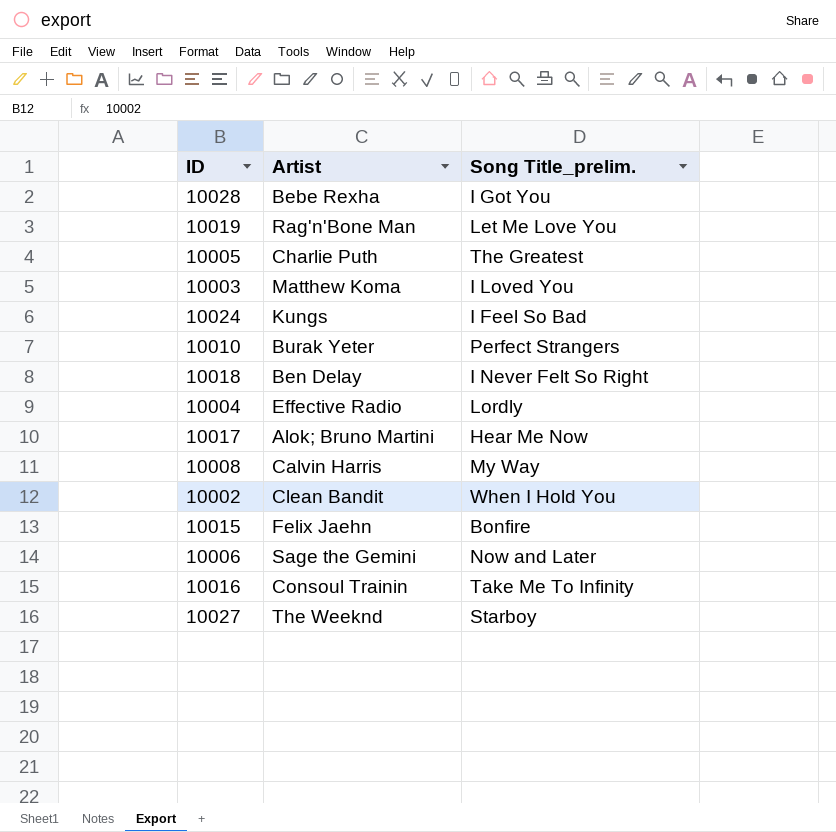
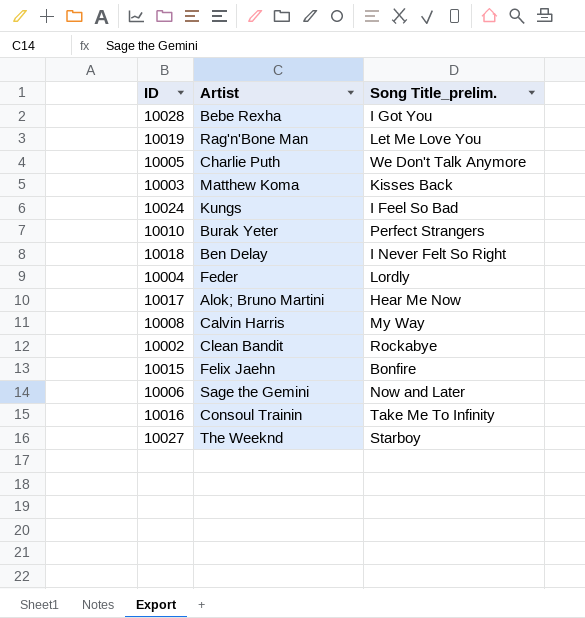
10005 | Song Title_prelim.: The Greatest -> We Don't Talk Anymore
10003 | Song Title_prelim.: I Loved You -> Kisses Back
10004 | Artist: Effective Radio -> Feder
10002 | Song Title_prelim.: When I Hold You -> Rockabye

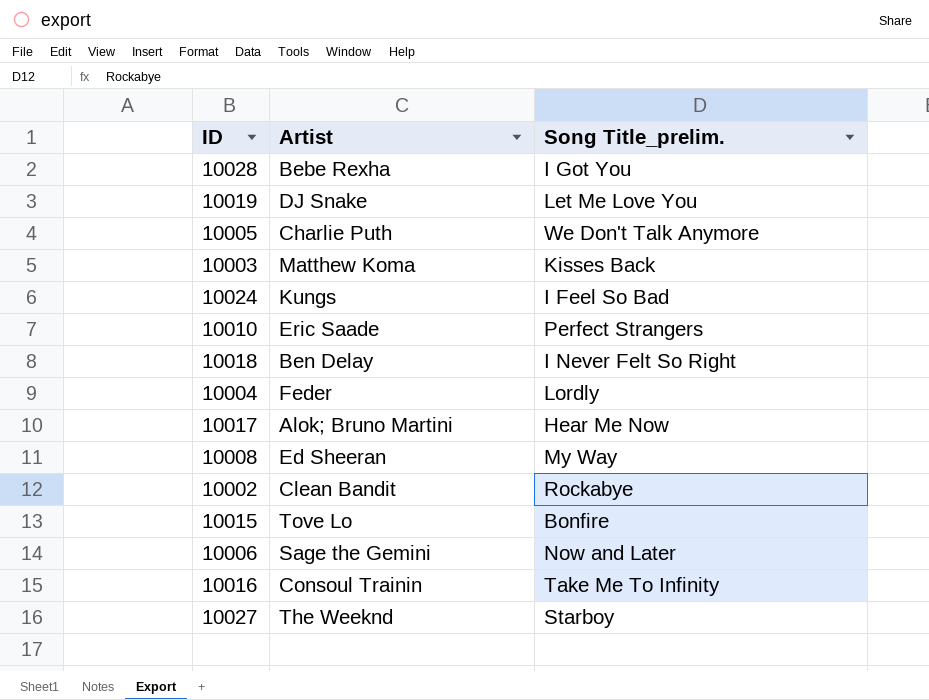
10019 | Artist: Rag'n'Bone Man -> DJ Snake
10010 | Artist: Burak Yeter -> Eric Saade
10008 | Artist: Calvin Harris -> Ed Sheeran
10015 | Artist: Felix Jaehn -> Tove Lo

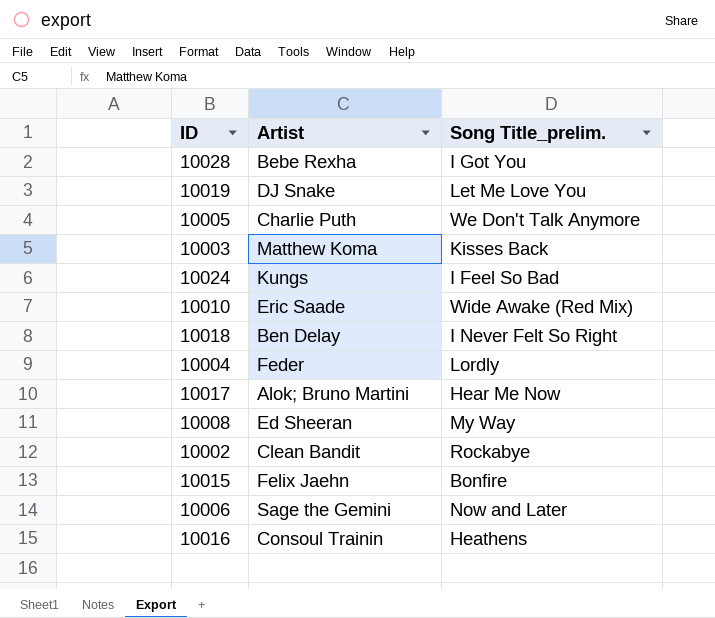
row 10027: The Weeknd | Starboy -> none
10010 | Song Title_prelim.: Perfect Strangers -> Wide Awake (Red Mix)
10015 | Artist: Tove Lo -> Felix Jaehn
10016 | Song Title_prelim.: Take Me To Infinity -> Heathens

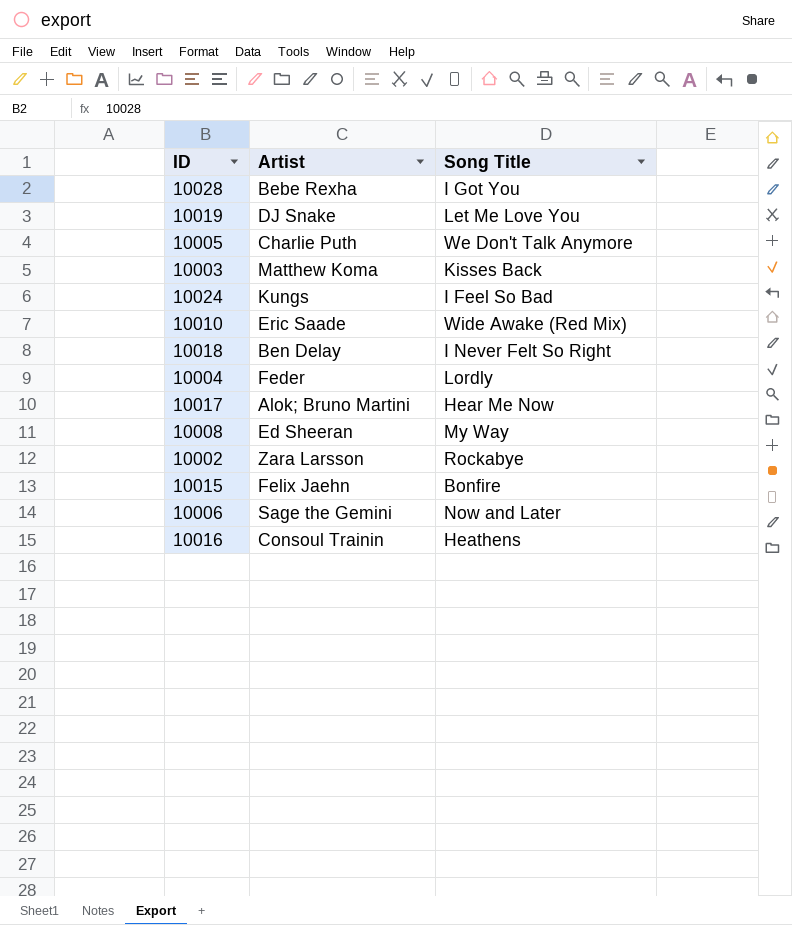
column name: Song Title_prelim. -> Song Title
10002 | Artist: Clean Bandit -> Zara Larsson

